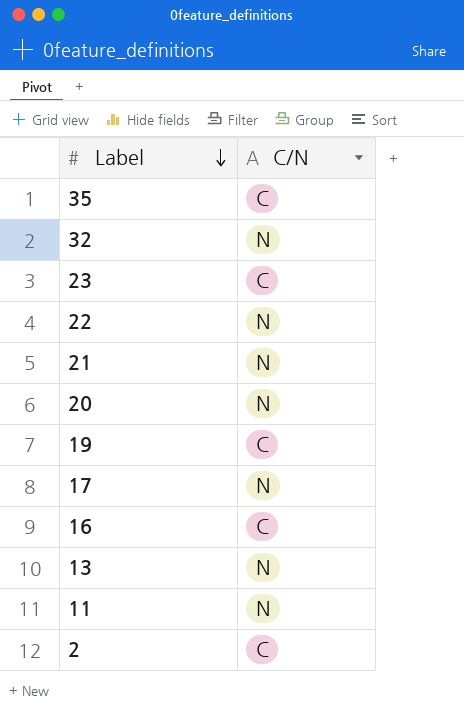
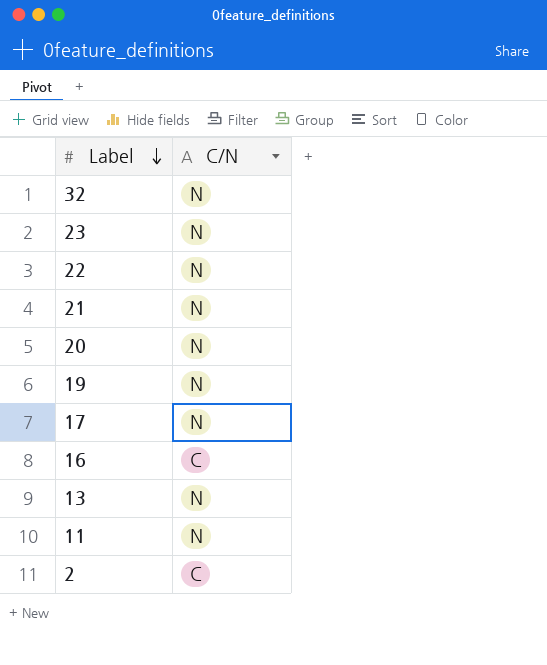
row 35: C -> none
23 | C/N: C -> N
19 | C/N: C -> N

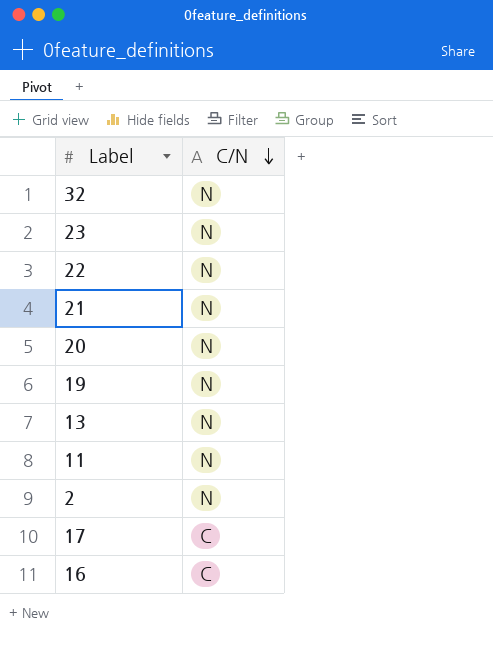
row order: Label descending -> C/N descending
2 | C/N: C -> N
17 | C/N: N -> C

